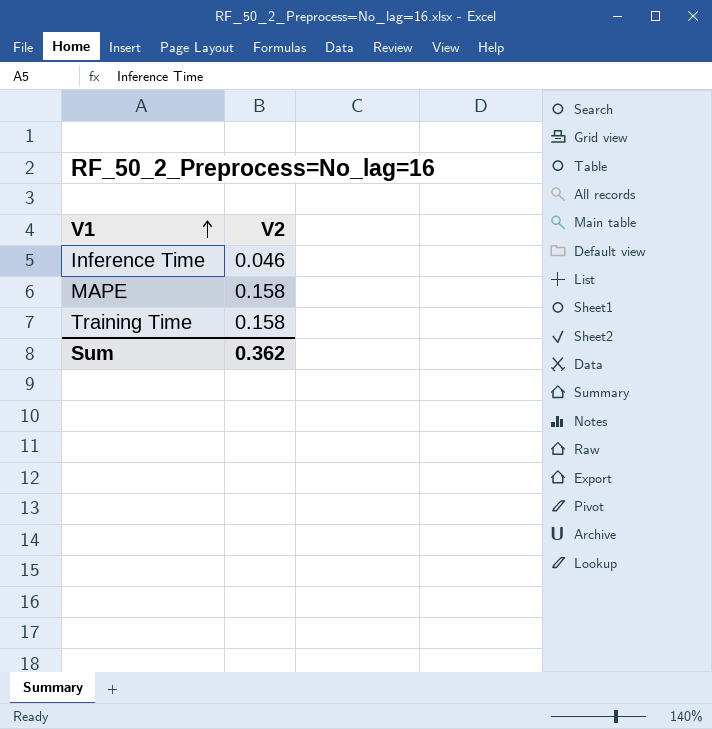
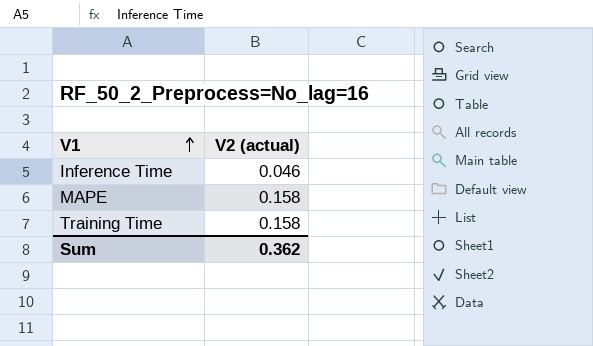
column name: V2 -> V2 (actual)

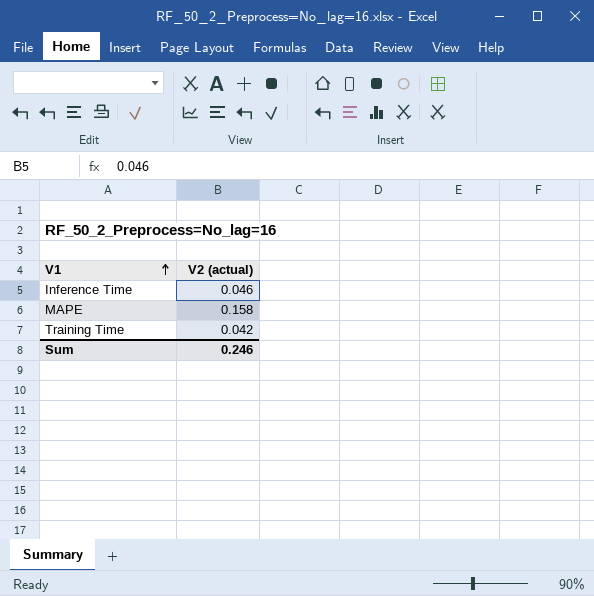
Training Time | V2 (actual): 0.158 -> 0.042
Sum | V2 (actual): 0.362 -> 0.246

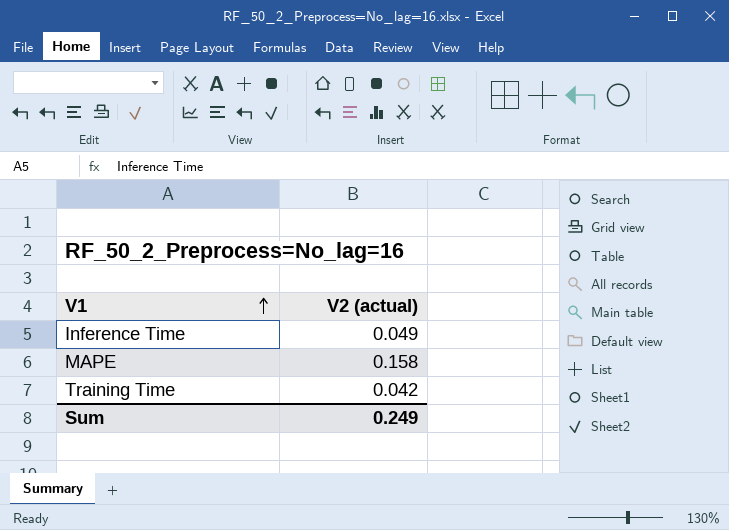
Inference Time | V2 (actual): 0.046 -> 0.049
Sum | V2 (actual): 0.246 -> 0.249

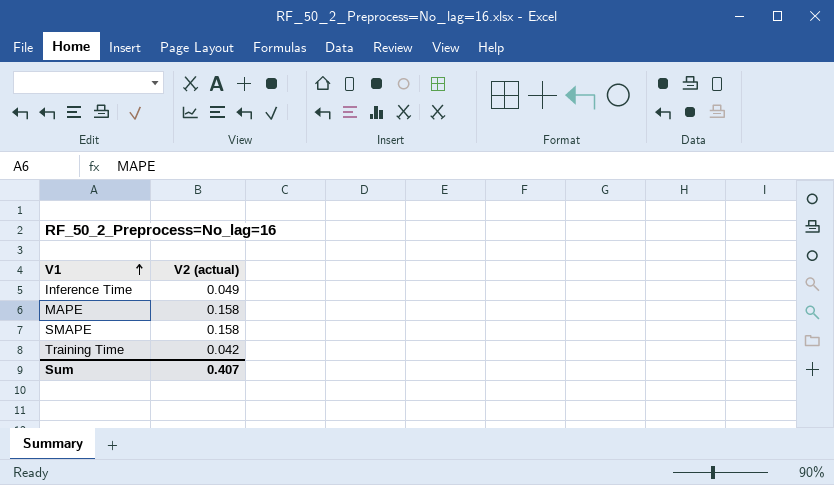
row SMAPE: none -> 0.158
Sum | V2 (actual): 0.249 -> 0.407

